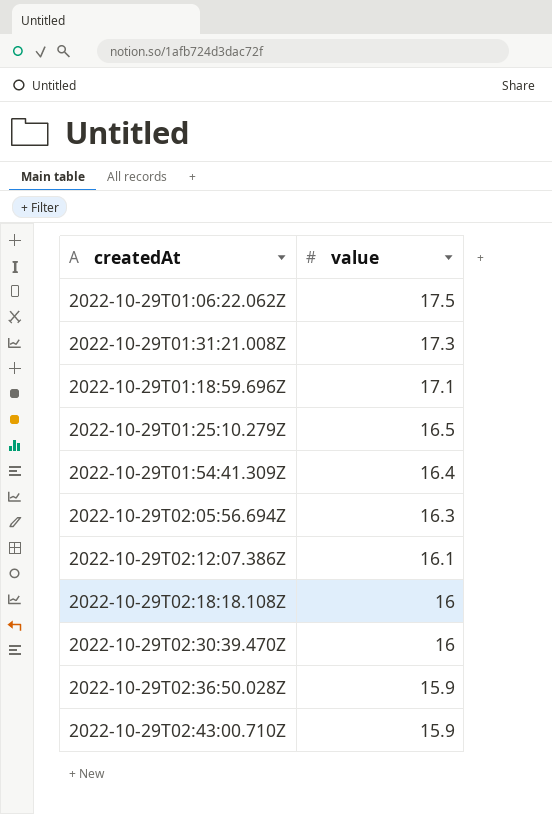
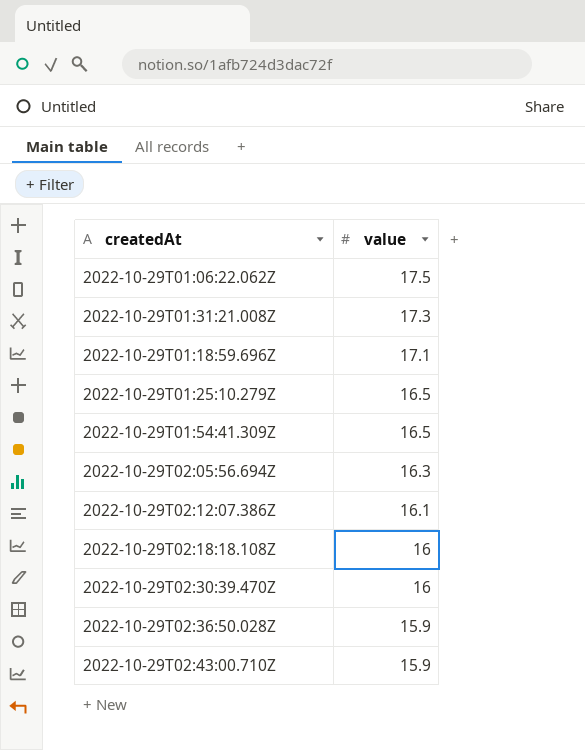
2022-10-29T01:54:41.309Z | value: 16.4 -> 16.5

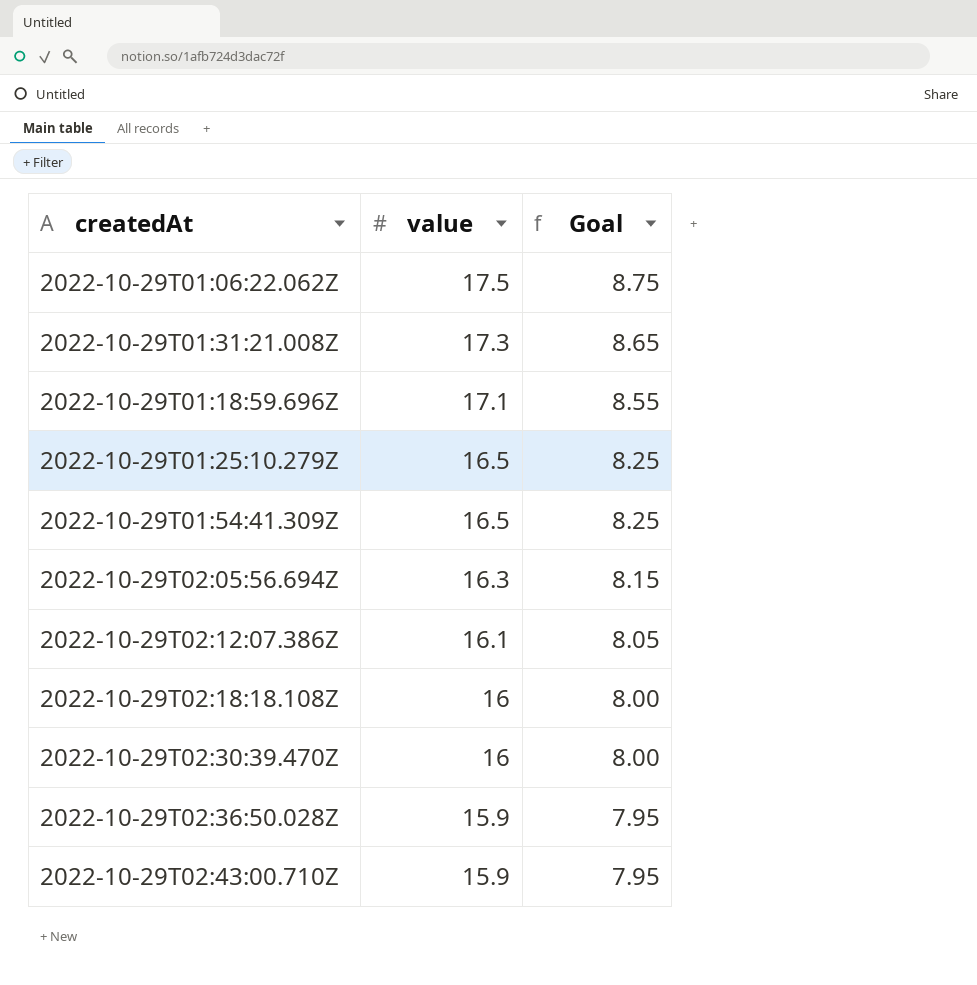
column Goal | formula: none -> [value] * 0.5

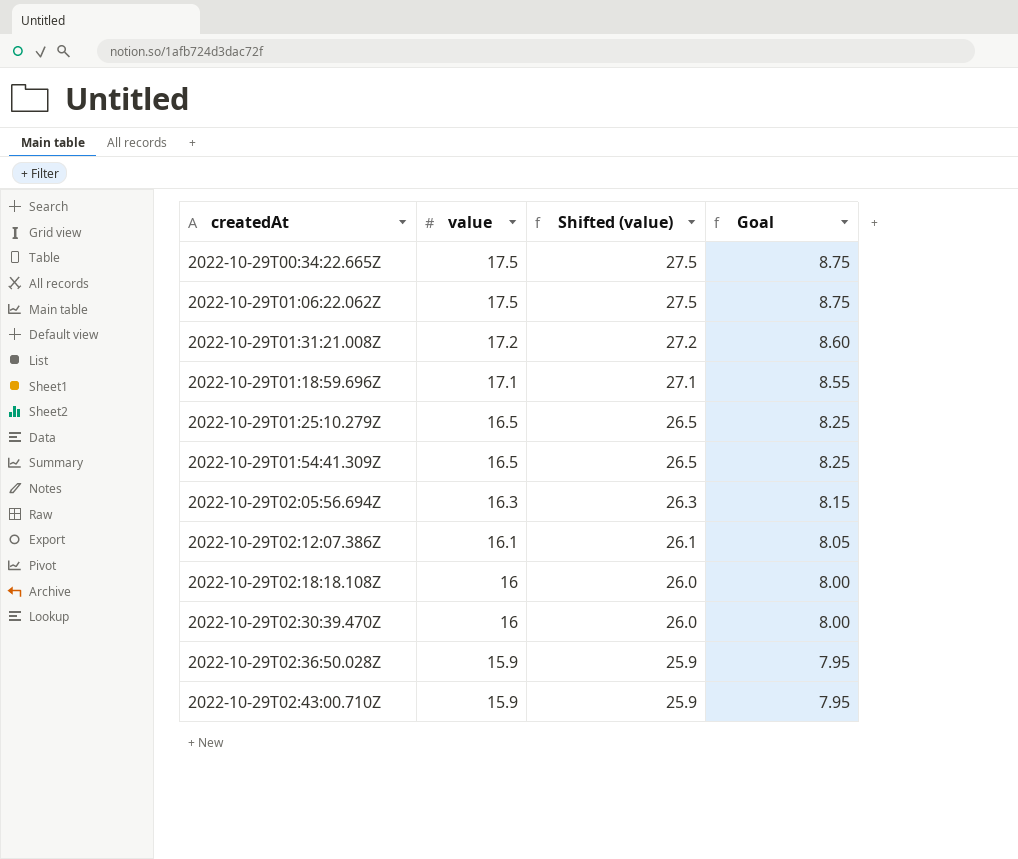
column Shifted (value) | formula: none -> [value] + 10
row 2022-10-29T00:34:22.665Z: none -> 17.5 | 27.5 | 8.75
2022-10-29T01:31:21.008Z | value: 17.3 -> 17.2
2022-10-29T01:31:21.008Z | Goal: 8.65 -> 8.60

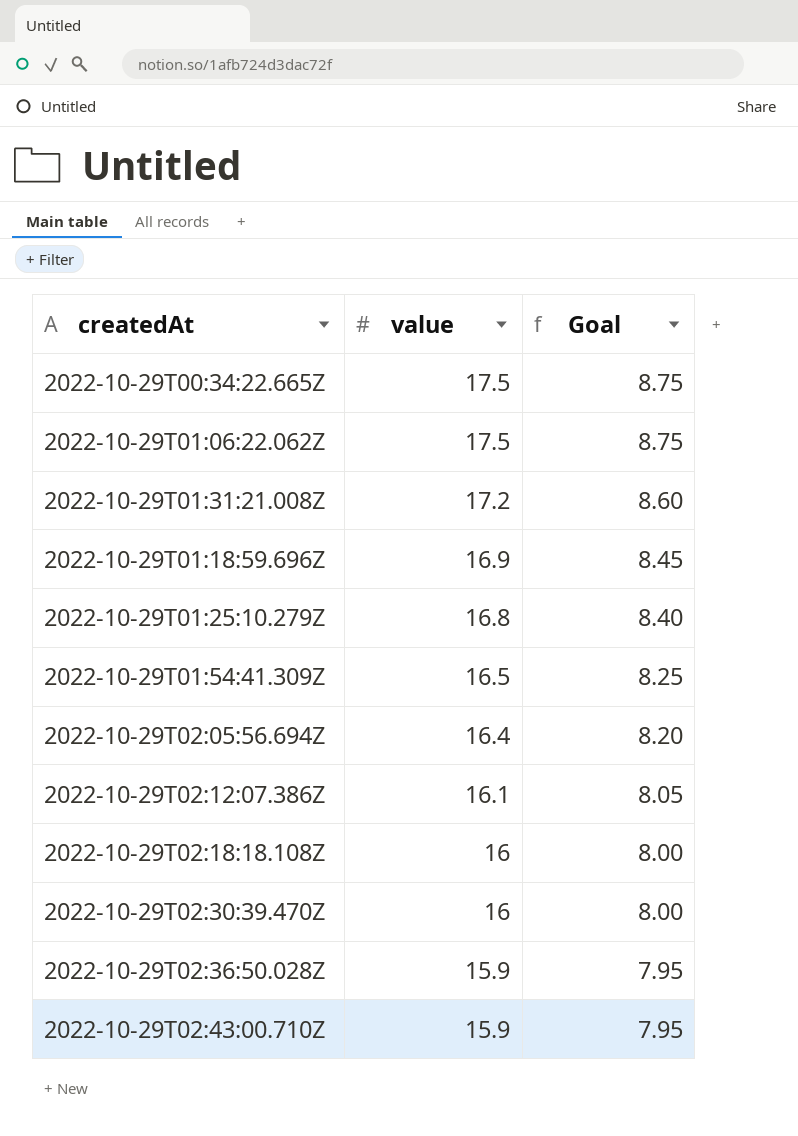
column Shifted (value) | formula: [value] + 10 -> none
2022-10-29T01:18:59.696Z | value: 17.1 -> 16.9
2022-10-29T01:18:59.696Z | Goal: 8.55 -> 8.45
2022-10-29T01:25:10.279Z | value: 16.5 -> 16.8
2022-10-29T01:25:10.279Z | Goal: 8.25 -> 8.40
2022-10-29T02:05:56.694Z | value: 16.3 -> 16.4
2022-10-29T02:05:56.694Z | Goal: 8.15 -> 8.20

